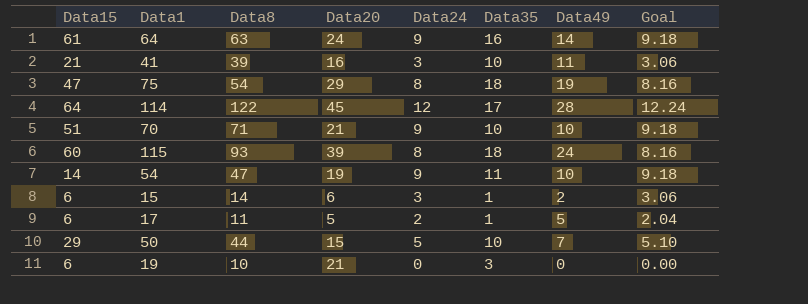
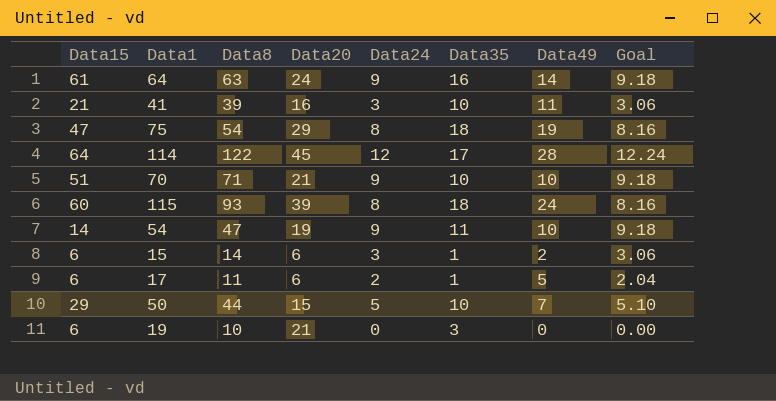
17 | Data20: 5 -> 6

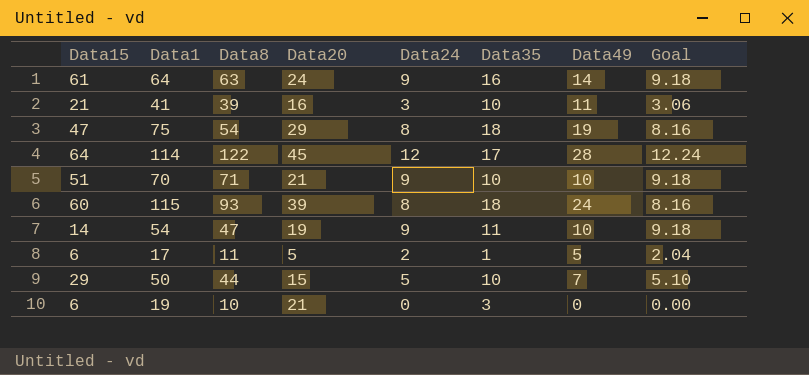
row 15: 6 | 14 | 6 | 3 | 1 | 2 | 3.06 -> none
17 | Data20: 6 -> 5

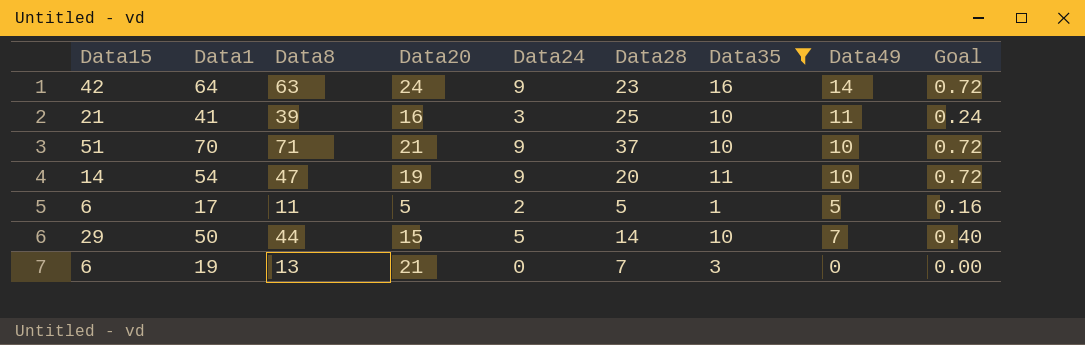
filter: none -> Data35 <= 16
column Data28 | position: none -> 6
column Goal | formula: [Data24] * 1.02 -> [Data24] * 0.08
64 | Data15: 61 -> 42
19 | Data8: 10 -> 13

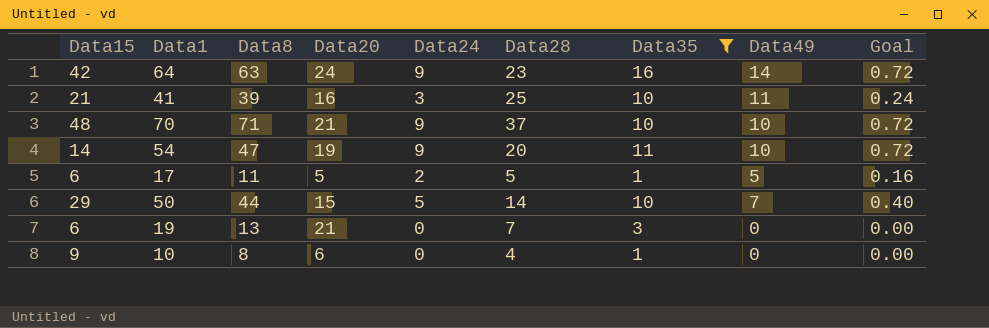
70 | Data15: 51 -> 48
row 10: none -> 9 | 8 | 6 | 0 | 4 | 1 | 0 | 0.00

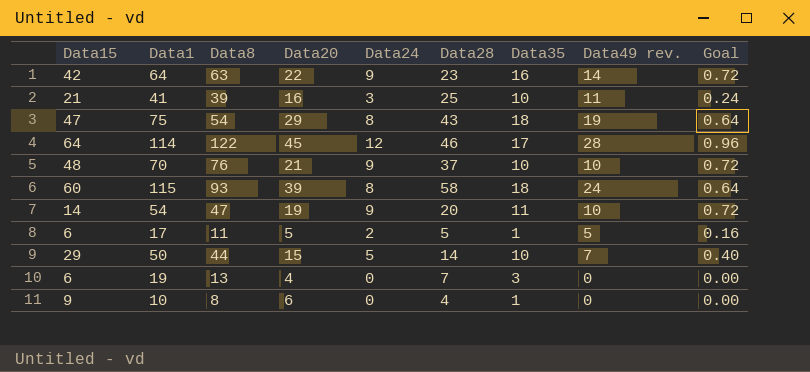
filter: Data35 <= 16 -> none
column name: Data49 -> Data49 rev.
64 | Data20: 24 -> 22
70 | Data8: 71 -> 76
19 | Data20: 21 -> 4

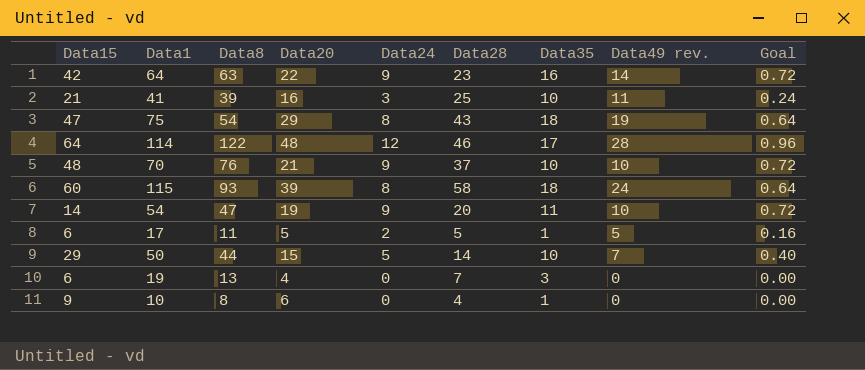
114 | Data20: 45 -> 48

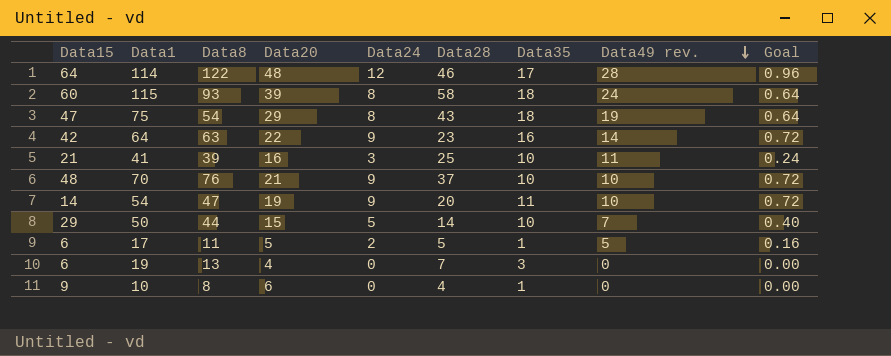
row order: none -> Data49 rev. descending

